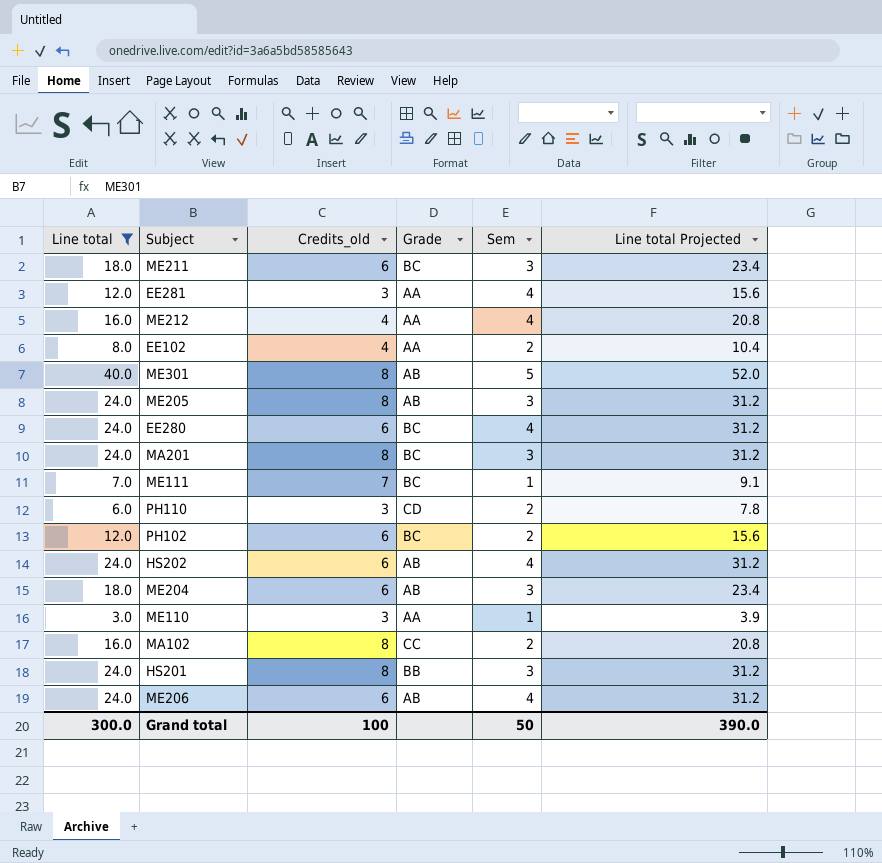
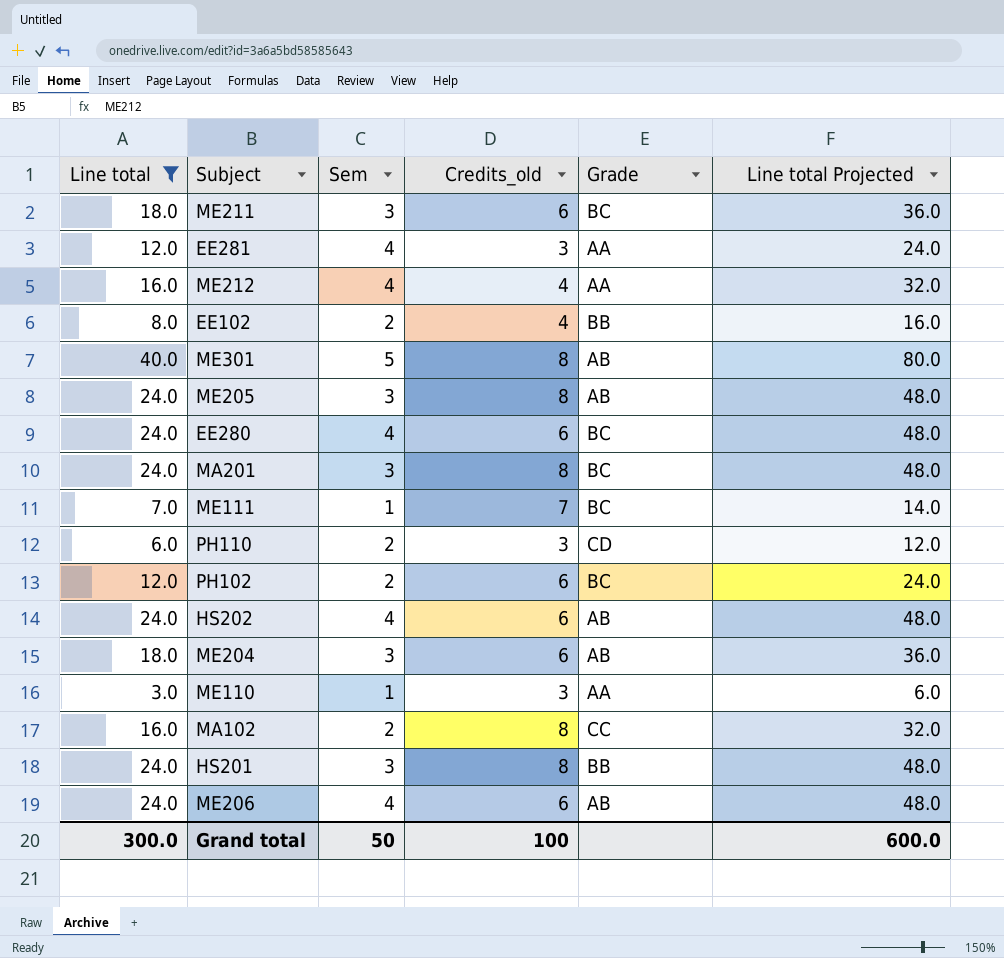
column Sem | position: 5 -> 3
column Line total Projected | formula: [Line total] * 1.3 -> [Line total] * 2
EE102 | Grade: AA -> BB
Grand total | Line total Projected: 390.0 -> 600.0

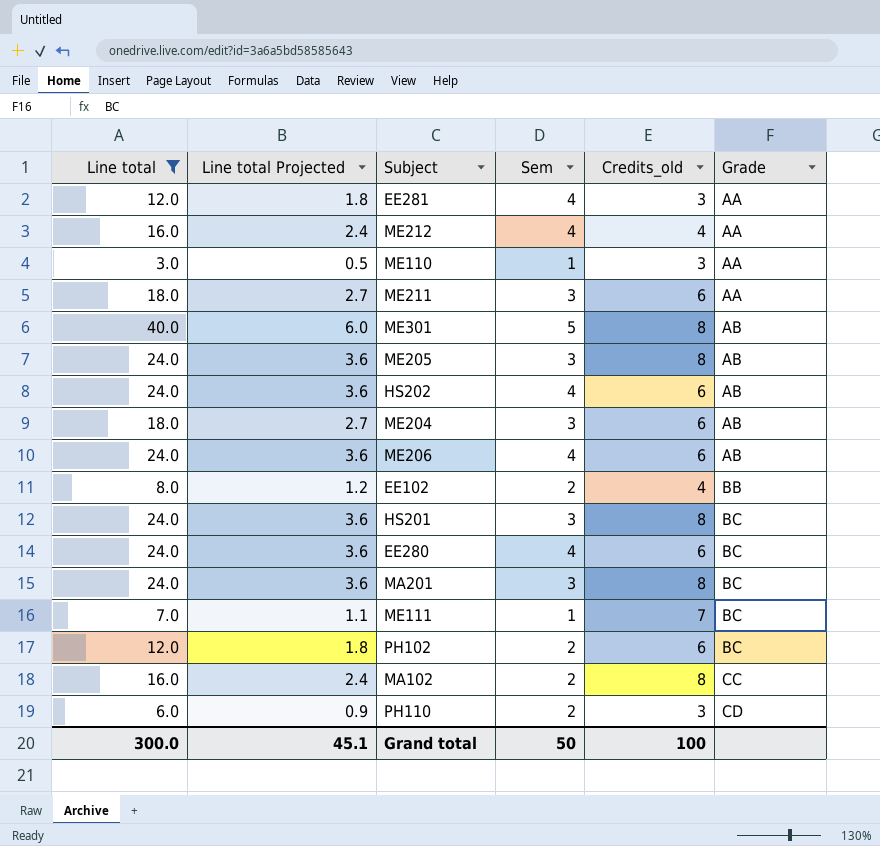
row order: none -> Grade ascending
column Line total Projected | formula: [Line total] * 2 -> [Line total] * 0.15
column Line total Projected | position: 6 -> 2
ME211 | Grade: BC -> AA
HS201 | Grade: BB -> BC
Grand total | Line total Projected: 600.0 -> 45.1

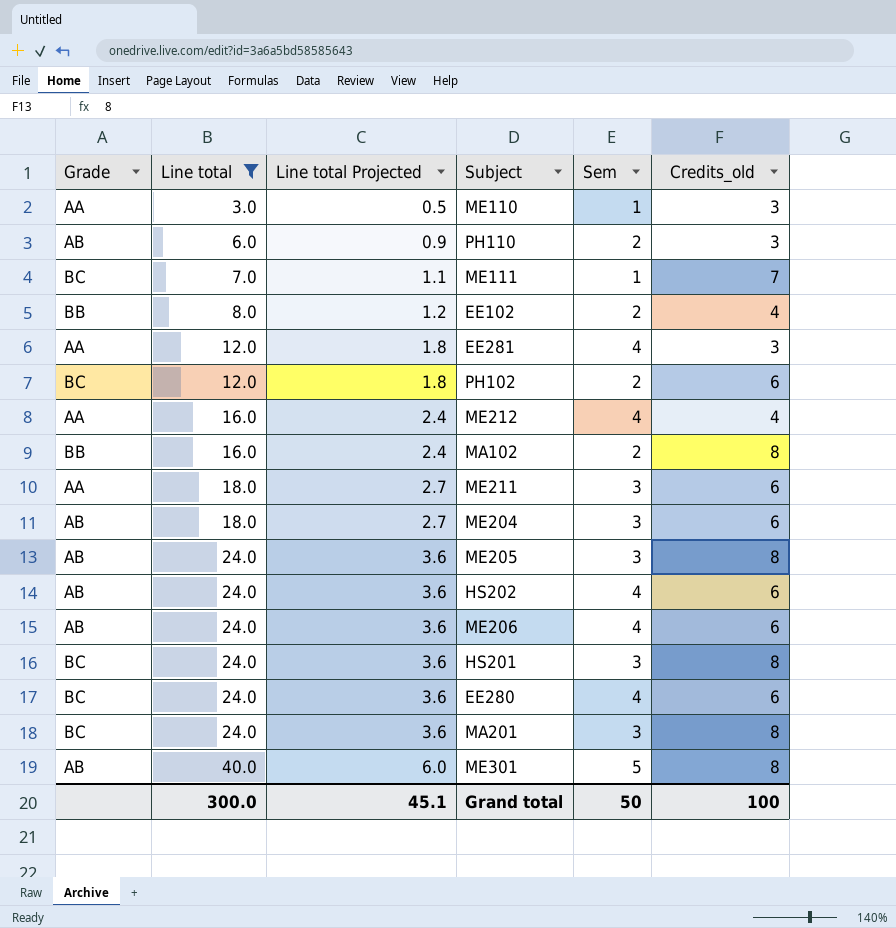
row order: Grade ascending -> Line total ascending
column Grade | position: 6 -> 1
PH110 | Grade: CD -> AB
MA102 | Grade: CC -> BB

